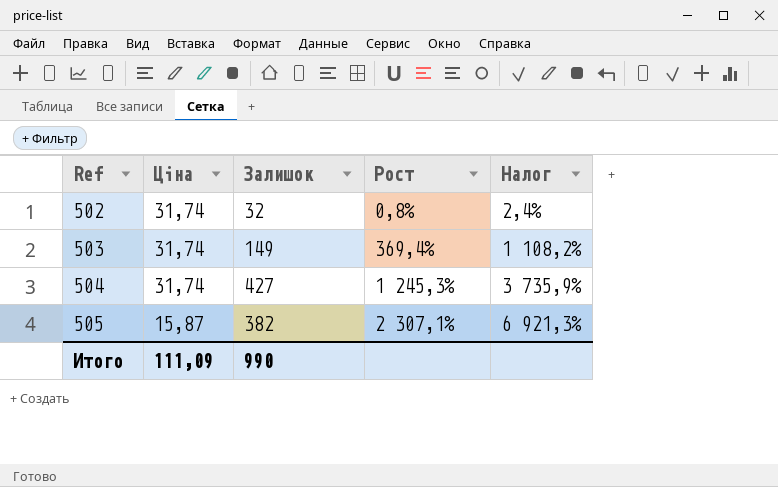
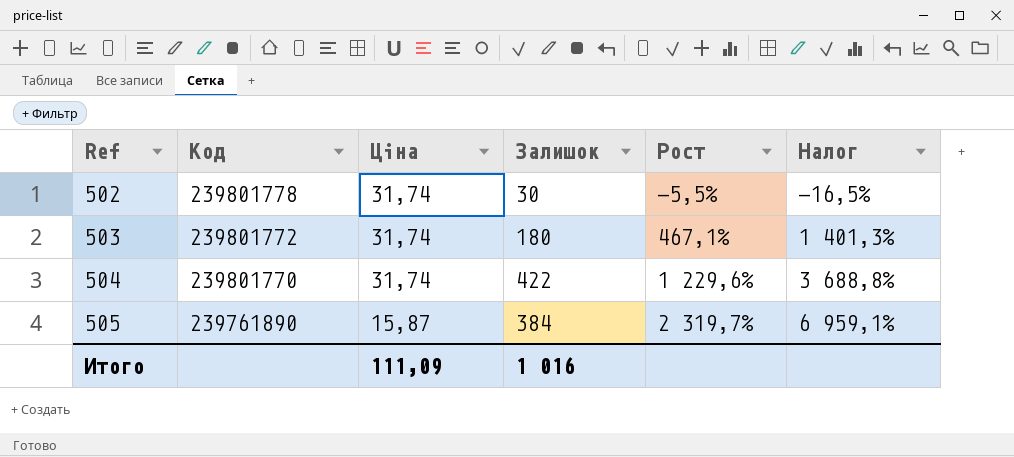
column Код | position: none -> 2
502 | Залишок: 32 -> 30
502 | Рост: 0,8% -> -5,5%
502 | Налог: 2,4% -> -16,5%
503 | Залишок: 149 -> 180
503 | Рост: 369,4% -> 467,1%
503 | Налог: 1 108,2% -> 1 401,3%
504 | Залишок: 427 -> 422
504 | Рост: 1 245,3% -> 1 229,6%
504 | Налог: 3 735,9% -> 3 688,8%
505 | Залишок: 382 -> 384
505 | Рост: 2 307,1% -> 2 319,7%
505 | Налог: 6 921,3% -> 6 959,1%
Итого | Залишок: 990 -> 1 016

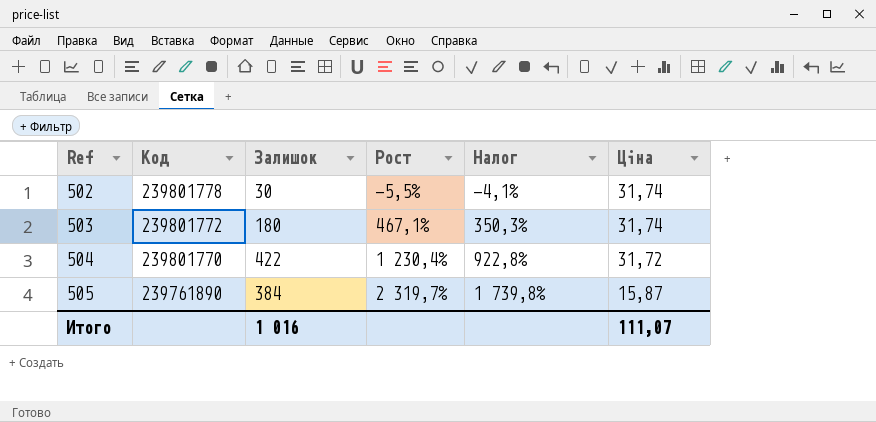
column Налог | formula: [Рост] * 3 -> [Рост] * 0,75
column Ціна | position: 3 -> 6
504 | Рост: 1 229,6% -> 1 230,4%
504 | Ціна: 31,74 -> 31,72
Итого | Ціна: 111,09 -> 111,07

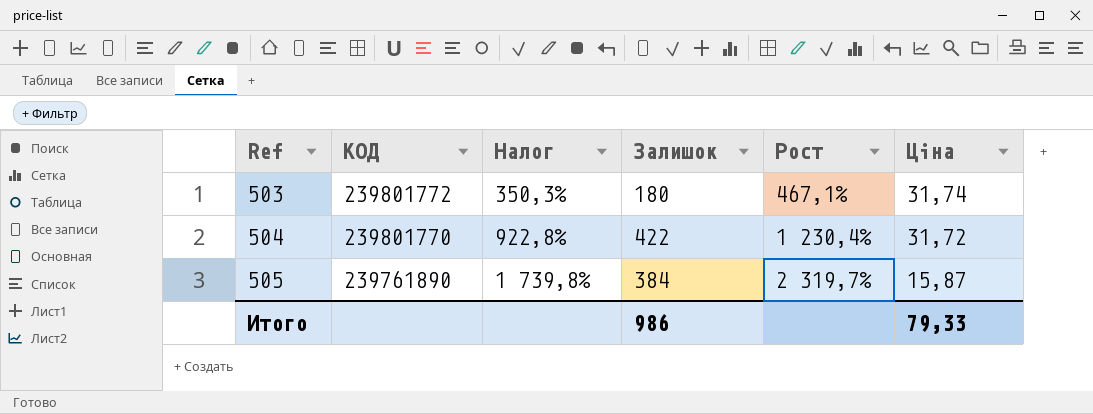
column name: Код -> КОД
column Налог | position: 5 -> 3
row 502: 239801778 | 30 | -5,5% | -4,1% | 31,74 -> none
Итого | Залишок: 1 016 -> 986
Итого | Ціна: 111,07 -> 79,33

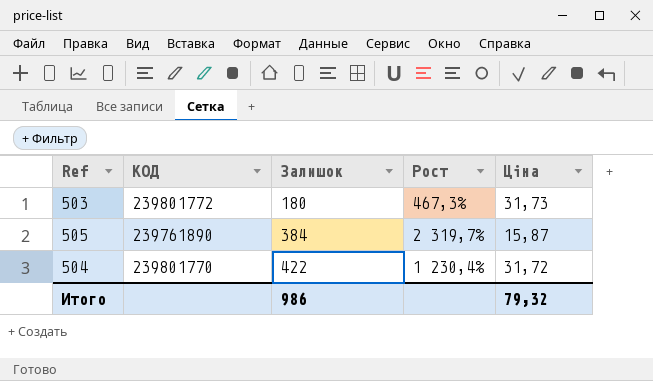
row order: Ref ascending -> Залишок ascending
column Налог | formula: [Рост] * 0,75 -> none
503 | Рост: 467,1% -> 467,3%
503 | Ціна: 31,74 -> 31,73
Итого | Ціна: 79,33 -> 79,32

